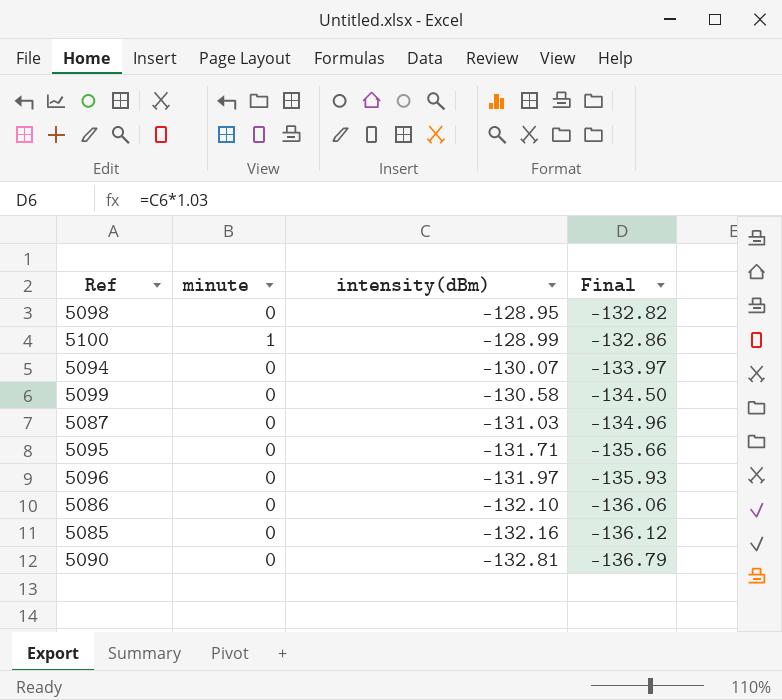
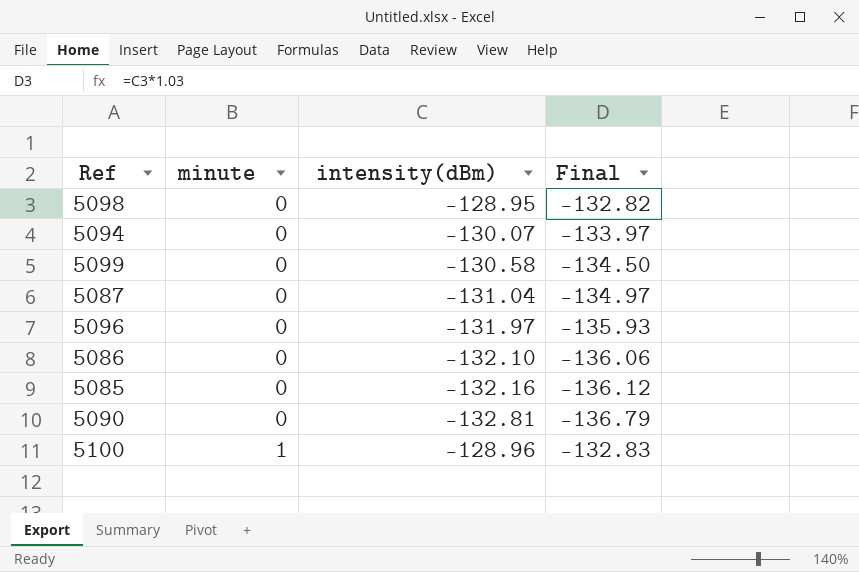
row order: intensity(dBm) descending -> minute ascending
row 5095: 0 | -131.71 | -135.66 -> none
5087 | intensity(dBm): -131.03 -> -131.04
5087 | Final: -134.96 -> -134.97
5100 | intensity(dBm): -128.99 -> -128.96
5100 | Final: -132.86 -> -132.83

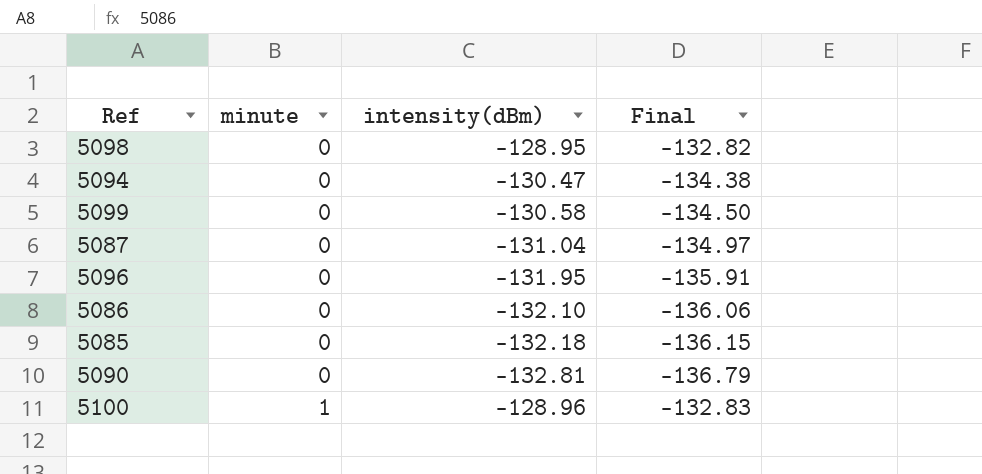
5094 | intensity(dBm): -130.07 -> -130.47
5094 | Final: -133.97 -> -134.38
5096 | intensity(dBm): -131.97 -> -131.95
5096 | Final: -135.93 -> -135.91
5085 | intensity(dBm): -132.16 -> -132.18
5085 | Final: -136.12 -> -136.15

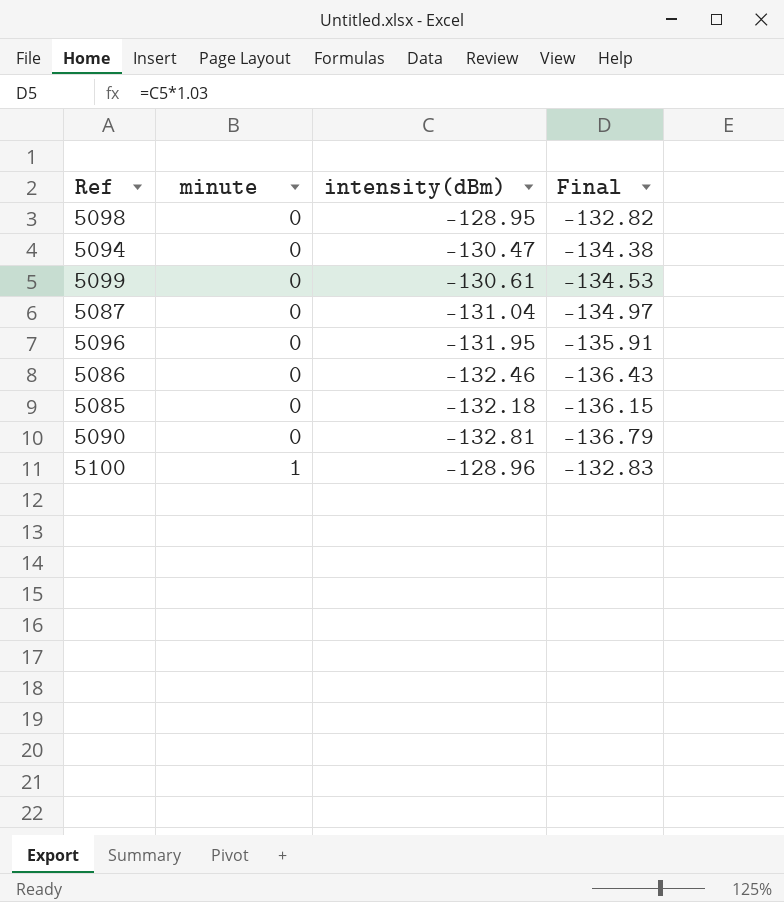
5099 | intensity(dBm): -130.58 -> -130.61
5099 | Final: -134.50 -> -134.53
5086 | intensity(dBm): -132.10 -> -132.46
5086 | Final: -136.06 -> -136.43

